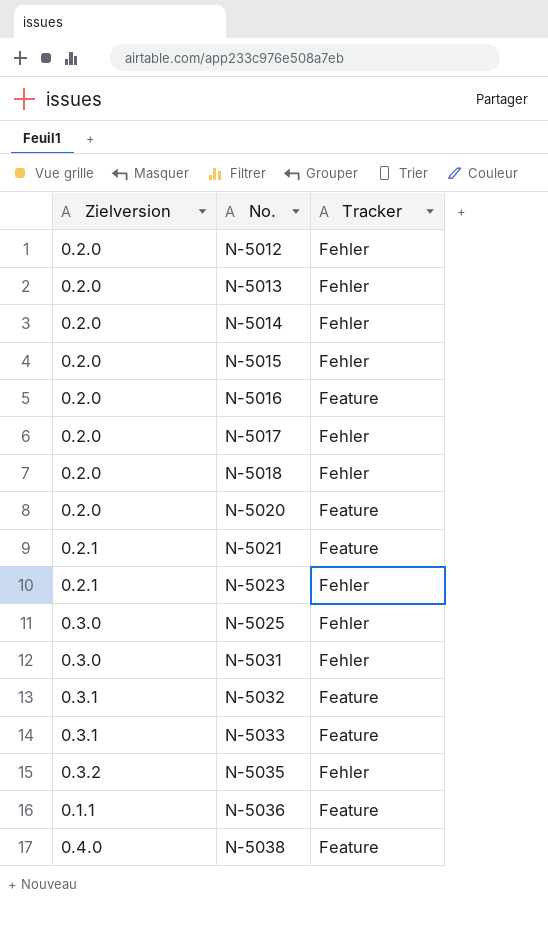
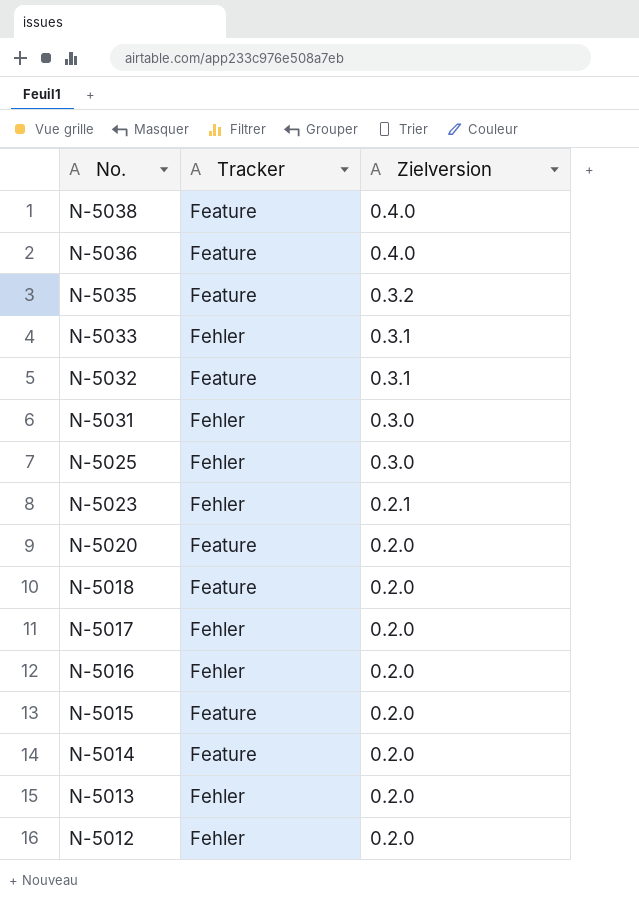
row order: No. ascending -> No. descending
column Zielversion | position: 1 -> 3
row N-5021: 0.2.1 | Feature -> none
N-5036 | Zielversion: 0.1.1 -> 0.4.0
N-5035 | Tracker: Fehler -> Feature
N-5033 | Tracker: Feature -> Fehler
N-5018 | Tracker: Fehler -> Feature
N-5016 | Tracker: Feature -> Fehler
N-5015 | Tracker: Fehler -> Feature
N-5014 | Tracker: Fehler -> Feature

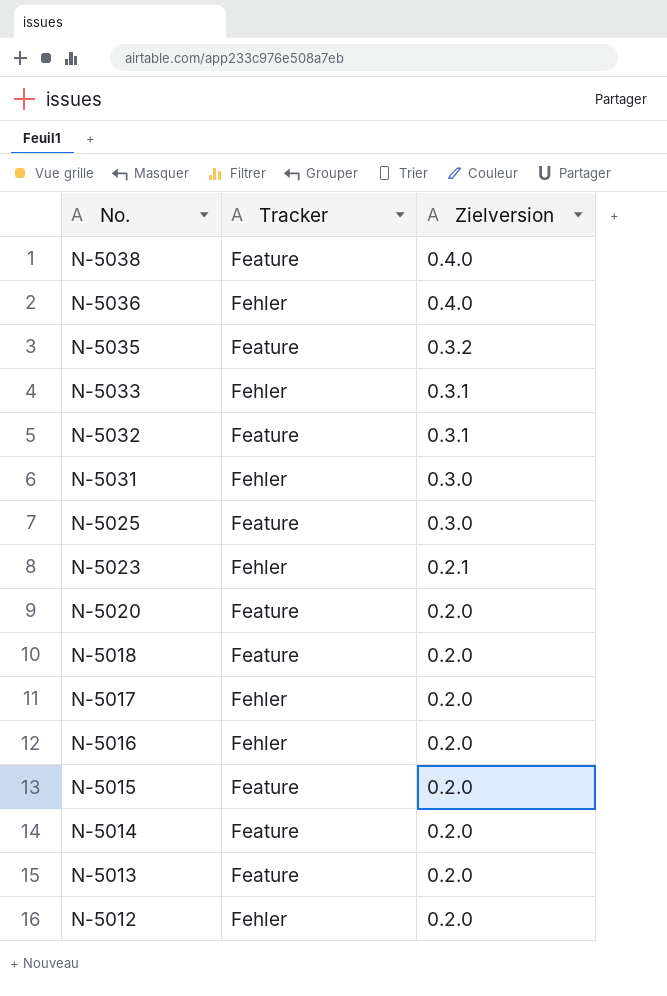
N-5036 | Tracker: Feature -> Fehler
N-5025 | Tracker: Fehler -> Feature
N-5013 | Tracker: Fehler -> Feature

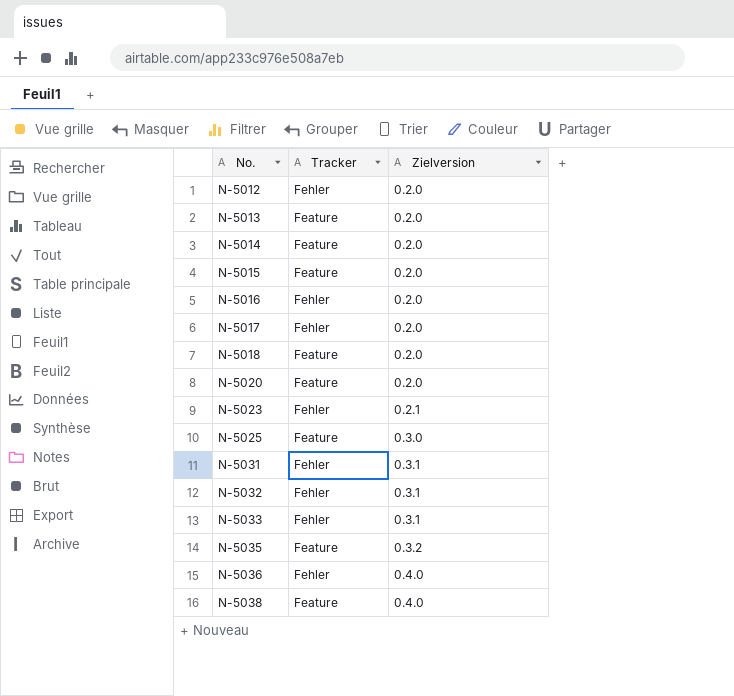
row order: No. descending -> No. ascending
N-5031 | Zielversion: 0.3.0 -> 0.3.1
N-5032 | Tracker: Feature -> Fehler

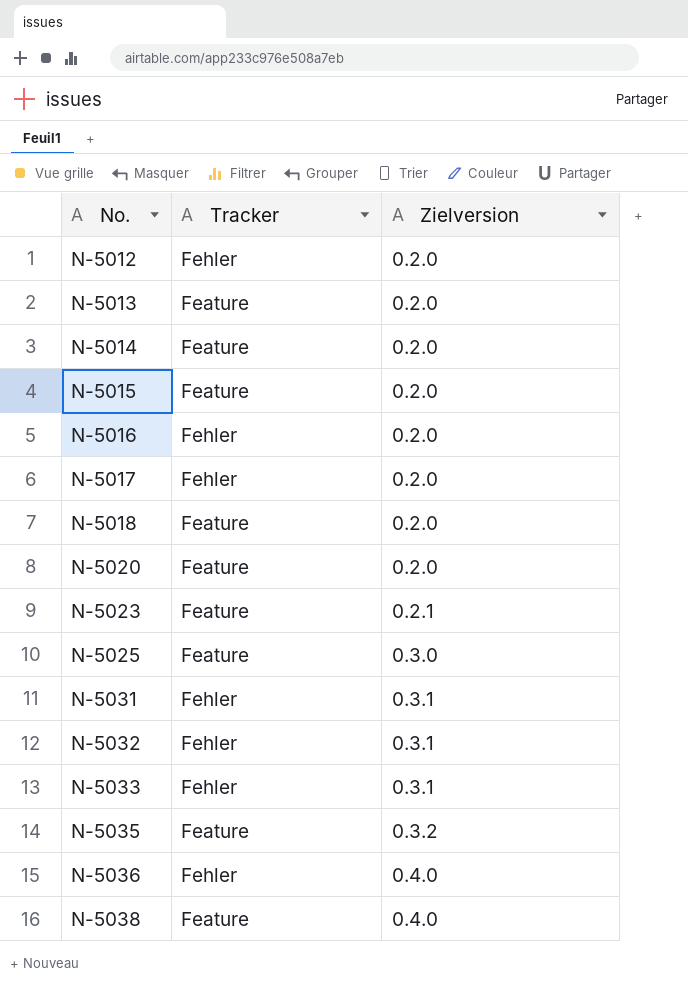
N-5023 | Tracker: Fehler -> Feature

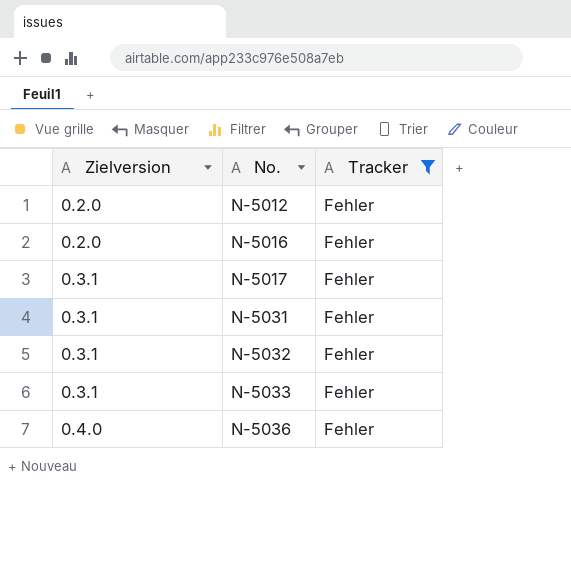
filter: none -> Tracker = Fehler
column Zielversion | position: 3 -> 1
N-5017 | Zielversion: 0.2.0 -> 0.3.1

